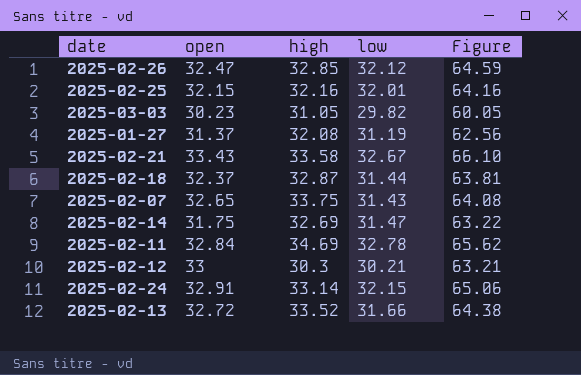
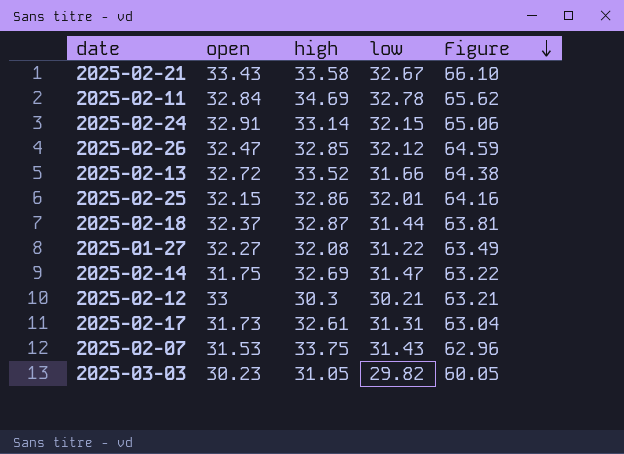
row order: none -> Figure descending
2025-02-25 | high: 32.16 -> 32.86
2025-01-27 | open: 31.37 -> 32.27
2025-01-27 | low: 31.19 -> 31.22
2025-01-27 | Figure: 62.56 -> 63.49
row 2025-02-17: none -> 31.73 | 32.61 | 31.31 | 63.04
2025-02-07 | open: 32.65 -> 31.53
2025-02-07 | Figure: 64.08 -> 62.96

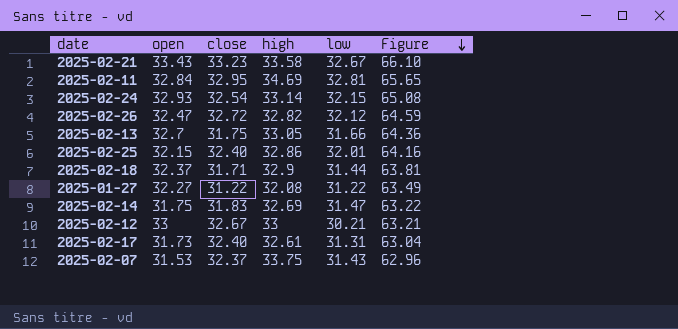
column close | position: none -> 3
row 2025-03-03: 30.23 | 31.05 | 29.82 | 60.05 -> none
2025-02-11 | low: 32.78 -> 32.81
2025-02-11 | Figure: 65.62 -> 65.65
2025-02-24 | open: 32.91 -> 32.93
2025-02-24 | Figure: 65.06 -> 65.08
2025-02-26 | high: 32.85 -> 32.82
2025-02-13 | open: 32.72 -> 32.7
2025-02-13 | high: 33.52 -> 33.05
2025-02-13 | Figure: 64.38 -> 64.36
2025-02-18 | high: 32.87 -> 32.9
2025-02-12 | high: 30.3 -> 33

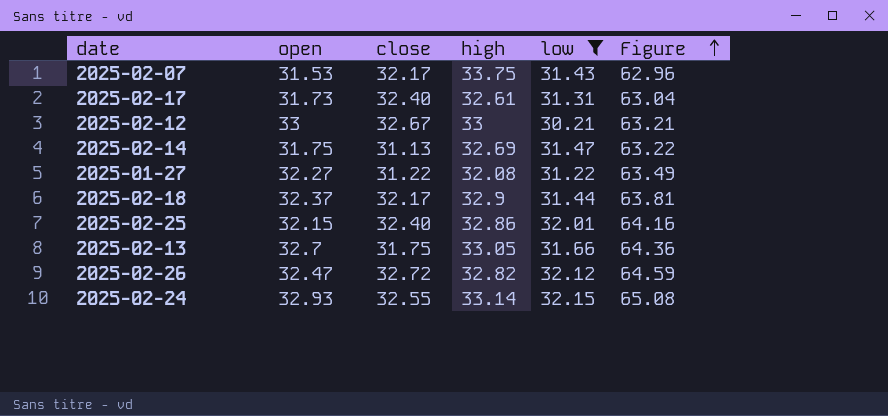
filter: none -> low <= 32.15
row order: Figure descending -> Figure ascending
2025-02-07 | close: 32.37 -> 32.17
2025-02-14 | close: 31.83 -> 31.13
2025-02-18 | close: 31.71 -> 32.17
2025-02-24 | close: 32.54 -> 32.55

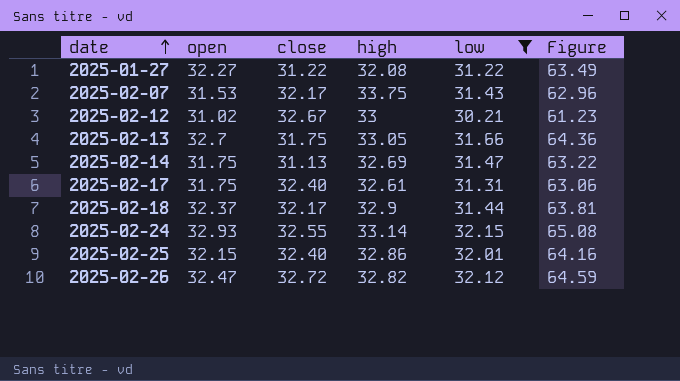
row order: Figure ascending -> date ascending
2025-02-12 | open: 33 -> 31.02
2025-02-12 | Figure: 63.21 -> 61.23
2025-02-17 | open: 31.73 -> 31.75
2025-02-17 | Figure: 63.04 -> 63.06

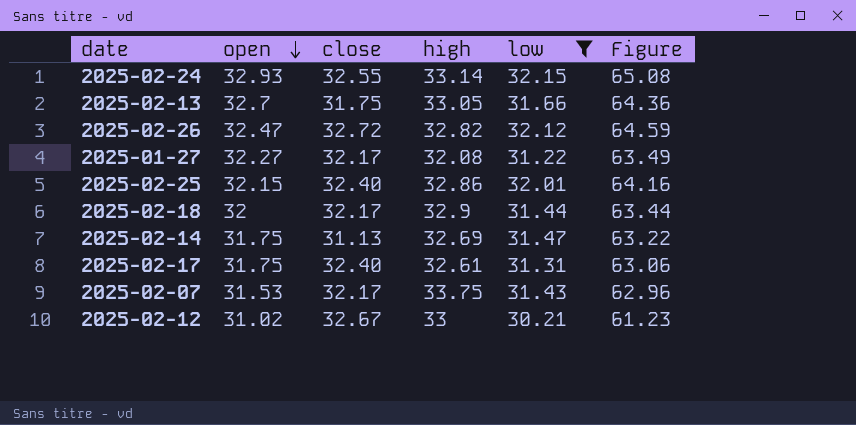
row order: date ascending -> open descending
2025-01-27 | close: 31.22 -> 32.17
2025-02-18 | open: 32.37 -> 32
2025-02-18 | Figure: 63.81 -> 63.44

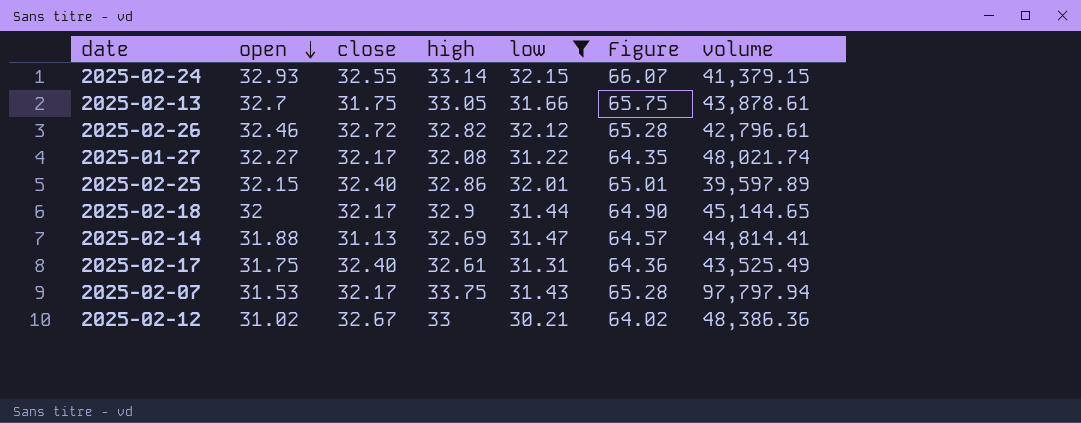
column Figure | formula: [open] + [low] -> [open] + [high]
column volume | position: none -> 7
2025-02-26 | open: 32.47 -> 32.46
2025-02-14 | open: 31.75 -> 31.88

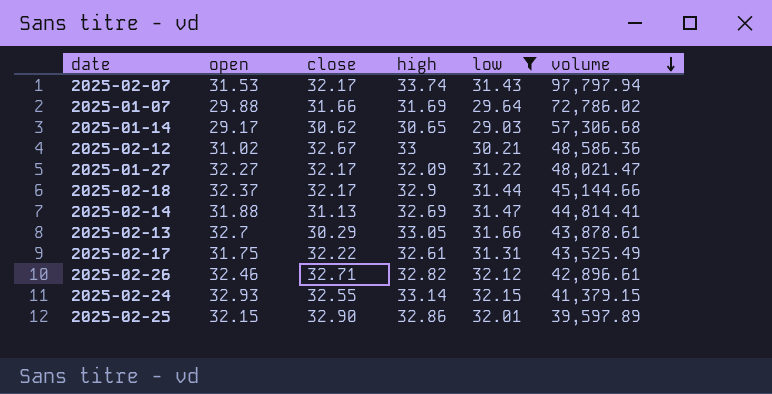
row order: open descending -> volume descending
column Figure | formula: [open] + [high] -> none
2025-02-07 | high: 33.75 -> 33.74
row 2025-01-07: none -> 29.88 | 31.66 | 31.69 | 29.64 | 72,786.02
row 2025-01-14: none -> 29.17 | 30.62 | 30.65 | 29.03 | 57,306.68
2025-02-12 | volume: 48,386.36 -> 48,586.36
2025-01-27 | high: 32.08 -> 32.09
2025-01-27 | volume: 48,021.74 -> 48,021.47
2025-02-18 | open: 32 -> 32.37
2025-02-18 | volume: 45,144.65 -> 45,144.66
2025-02-13 | close: 31.75 -> 30.29
2025-02-17 | close: 32.40 -> 32.22
2025-02-26 | close: 32.72 -> 32.71
2025-02-26 | volume: 42,796.61 -> 42,896.61
2025-02-25 | close: 32.40 -> 32.90

